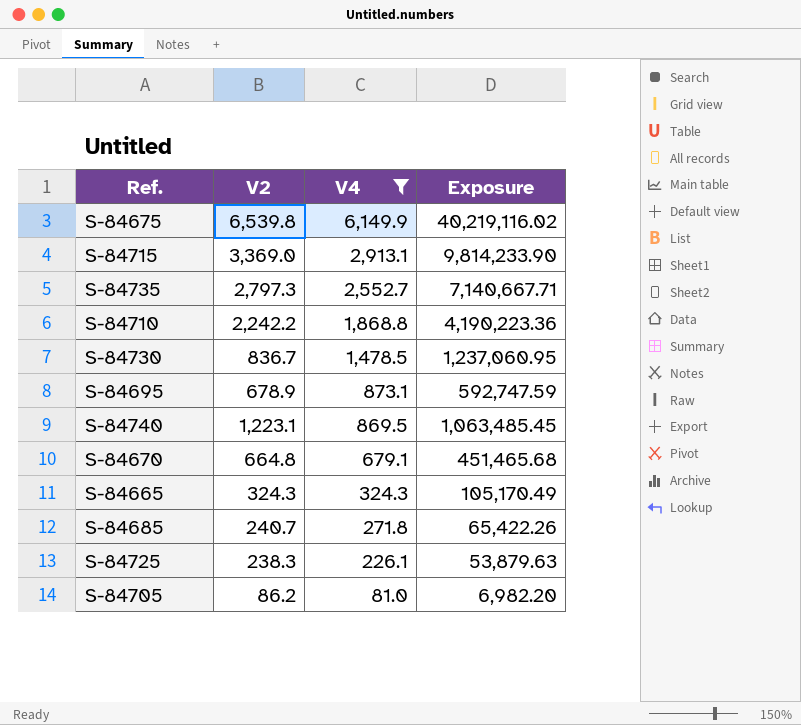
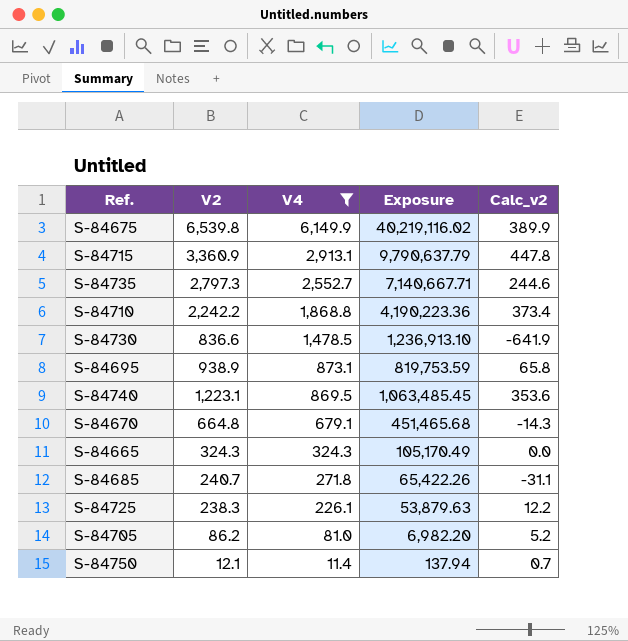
column Calc_v2 | formula: none -> [V2] - [V4]
S-84715 | V2: 3,369.0 -> 3,360.9
S-84715 | Exposure: 9,814,233.90 -> 9,790,637.79
S-84730 | V2: 836.7 -> 836.6
S-84730 | Exposure: 1,237,060.95 -> 1,236,913.10
S-84695 | V2: 678.9 -> 938.9
S-84695 | Exposure: 592,747.59 -> 819,753.59
row S-84750: none -> 12.1 | 11.4 | 137.94 | 0.7

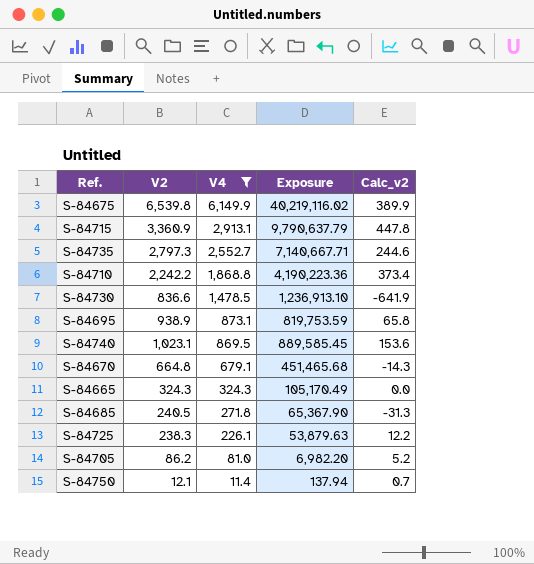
S-84740 | V2: 1,223.1 -> 1,023.1
S-84740 | Exposure: 1,063,485.45 -> 889,585.45
S-84740 | Calc_v2: 353.6 -> 153.6
S-84685 | V2: 240.7 -> 240.5
S-84685 | Exposure: 65,422.26 -> 65,367.90
S-84685 | Calc_v2: -31.1 -> -31.3

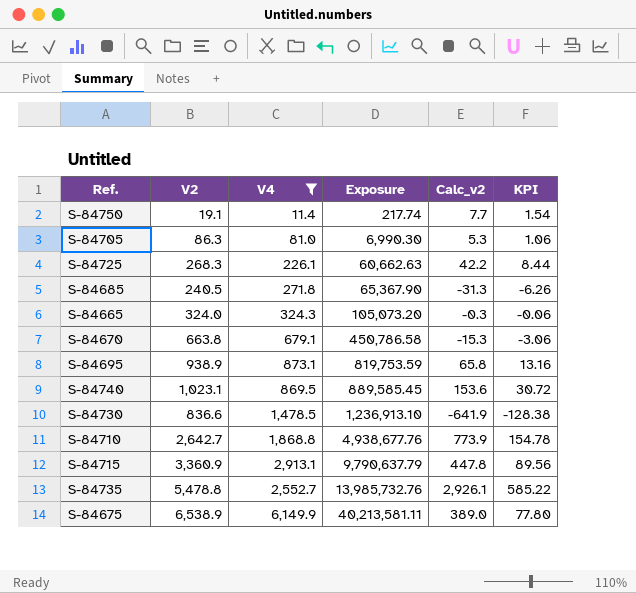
row order: V4 descending -> Exposure ascending
column KPI | formula: none -> [Calc_v2] * 0.2
S-84750 | V2: 12.1 -> 19.1
S-84750 | Exposure: 137.94 -> 217.74
S-84750 | Calc_v2: 0.7 -> 7.7
S-84705 | V2: 86.2 -> 86.3
S-84705 | Exposure: 6,982.20 -> 6,990.30
S-84705 | Calc_v2: 5.2 -> 5.3
S-84725 | V2: 238.3 -> 268.3
S-84725 | Exposure: 53,879.63 -> 60,662.63
S-84725 | Calc_v2: 12.2 -> 42.2
S-84665 | V2: 324.3 -> 324.0
S-84665 | Exposure: 105,170.49 -> 105,073.20
S-84665 | Calc_v2: 0.0 -> -0.3
S-84670 | V2: 664.8 -> 663.8
S-84670 | Exposure: 451,465.68 -> 450,786.58
S-84670 | Calc_v2: -14.3 -> -15.3
S-84710 | V2: 2,242.2 -> 2,642.7
S-84710 | Exposure: 4,190,223.36 -> 4,938,677.76
S-84710 | Calc_v2: 373.4 -> 773.9
S-84735 | V2: 2,797.3 -> 5,478.8
S-84735 | Exposure: 7,140,667.71 -> 13,985,732.76
S-84735 | Calc_v2: 244.6 -> 2,926.1
S-84675 | V2: 6,539.8 -> 6,538.9
S-84675 | Exposure: 40,219,116.02 -> 40,213,581.11
S-84675 | Calc_v2: 389.9 -> 389.0

